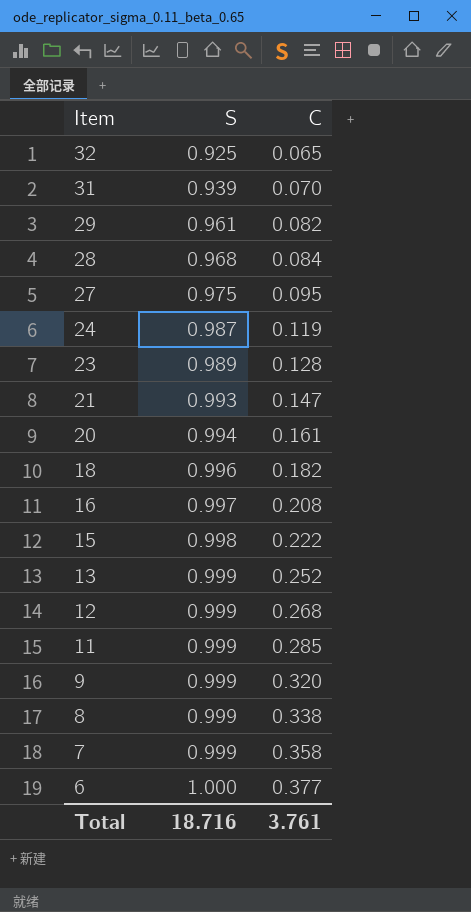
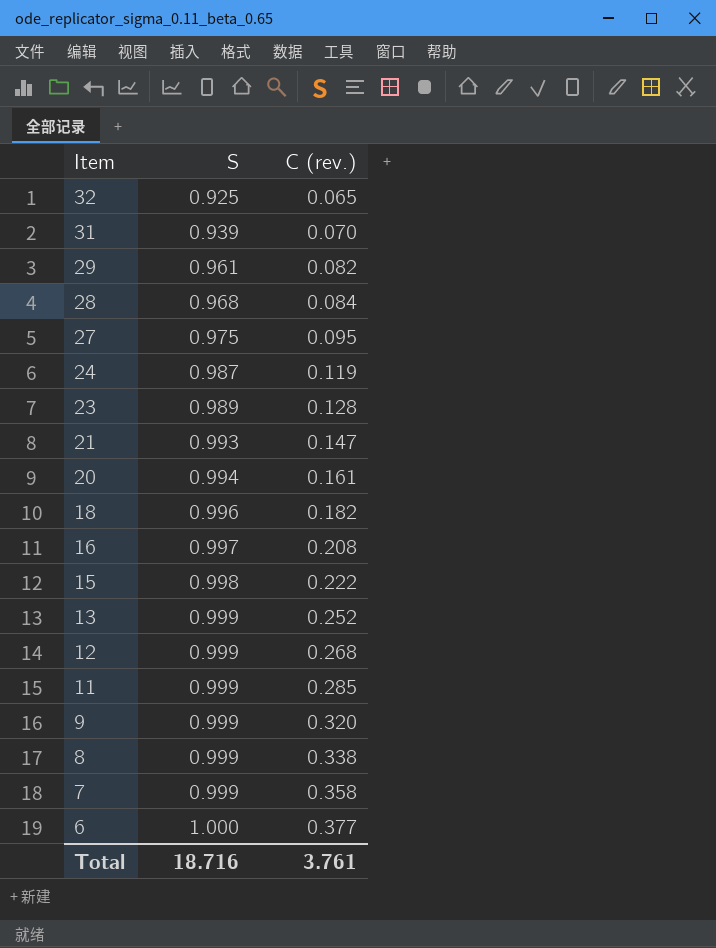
column name: C -> C (rev.)

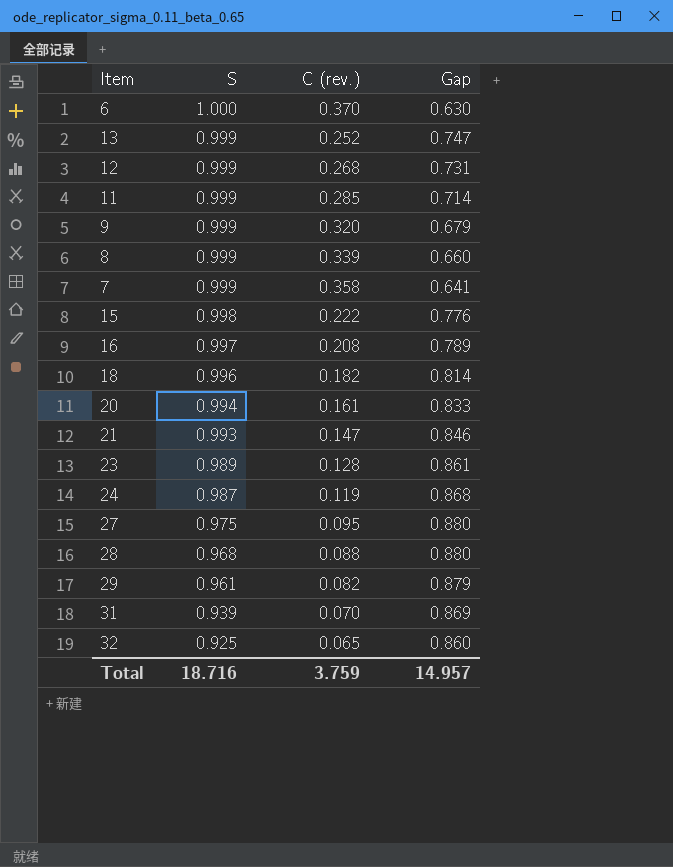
row order: Item descending -> S descending
column Gap | formula: none -> [S] - [C (rev.)]
6 | C (rev.): 0.377 -> 0.370
8 | C (rev.): 0.338 -> 0.339
28 | C (rev.): 0.084 -> 0.088
Total | C (rev.): 3.761 -> 3.759

